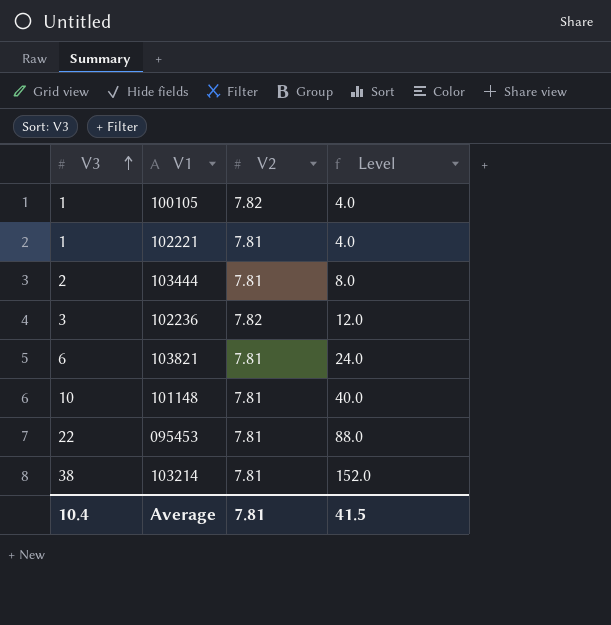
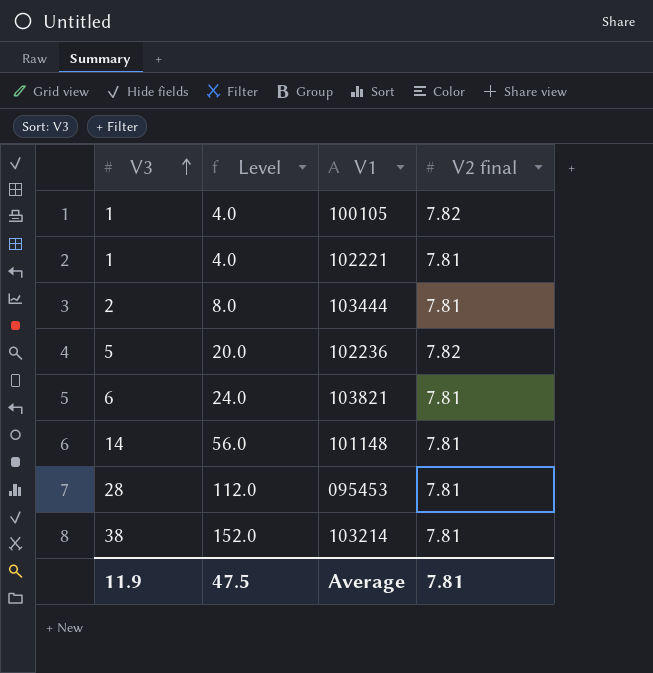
column Level | position: 4 -> 2
column name: V2 -> V2 final
102236 | V3: 3 -> 5
102236 | Level: 12.0 -> 20.0
101148 | V3: 10 -> 14
101148 | Level: 40.0 -> 56.0
095453 | V3: 22 -> 28
095453 | Level: 88.0 -> 112.0
Average | V3: 10.4 -> 11.9
Average | Level: 41.5 -> 47.5

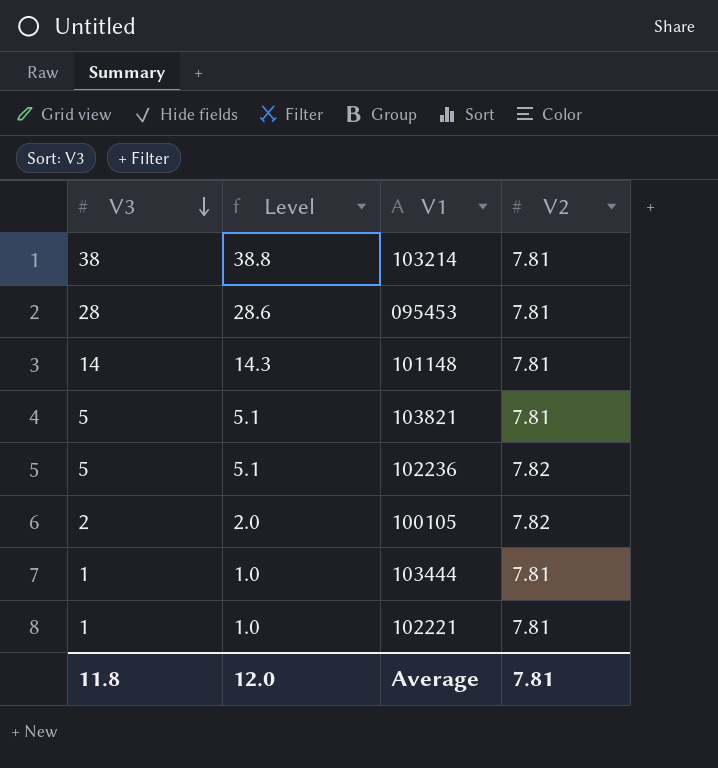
row order: V3 ascending -> V3 descending
column Level | formula: [V3] * 4 -> [V3] * 1.02
column name: V2 final -> V2
103821 | V3: 6 -> 5
100105 | V3: 1 -> 2
103444 | V3: 2 -> 1
Average | V3: 11.9 -> 11.8
Average | Level: 47.5 -> 12.0

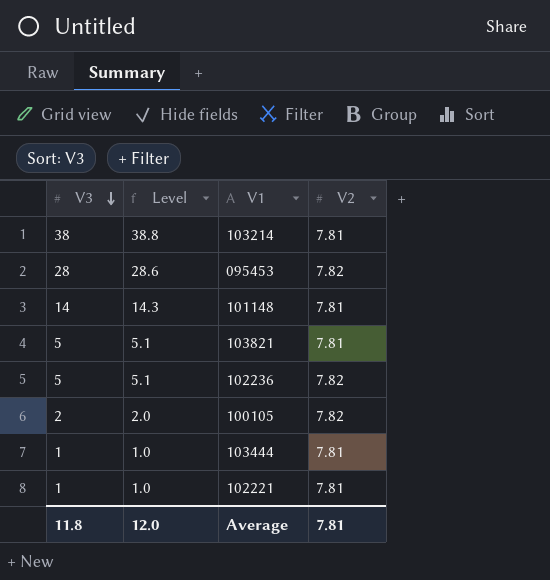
095453 | V2: 7.81 -> 7.82

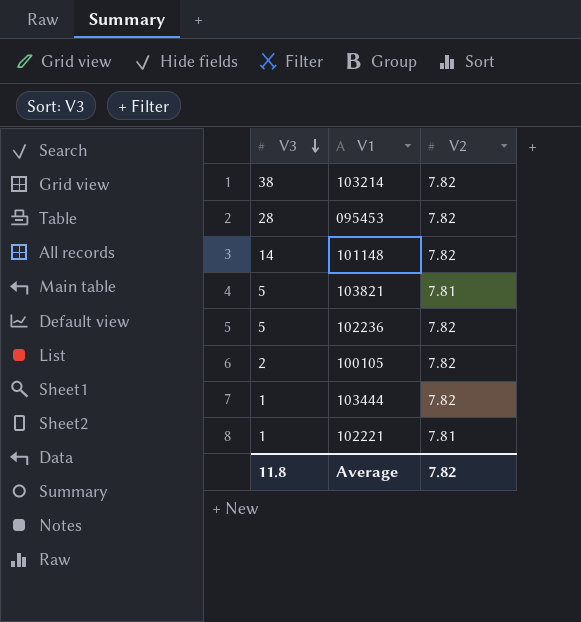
column Level | formula: [V3] * 1.02 -> none
103214 | V2: 7.81 -> 7.82
101148 | V2: 7.81 -> 7.82
103444 | V2: 7.81 -> 7.82
Average | V2: 7.81 -> 7.82

